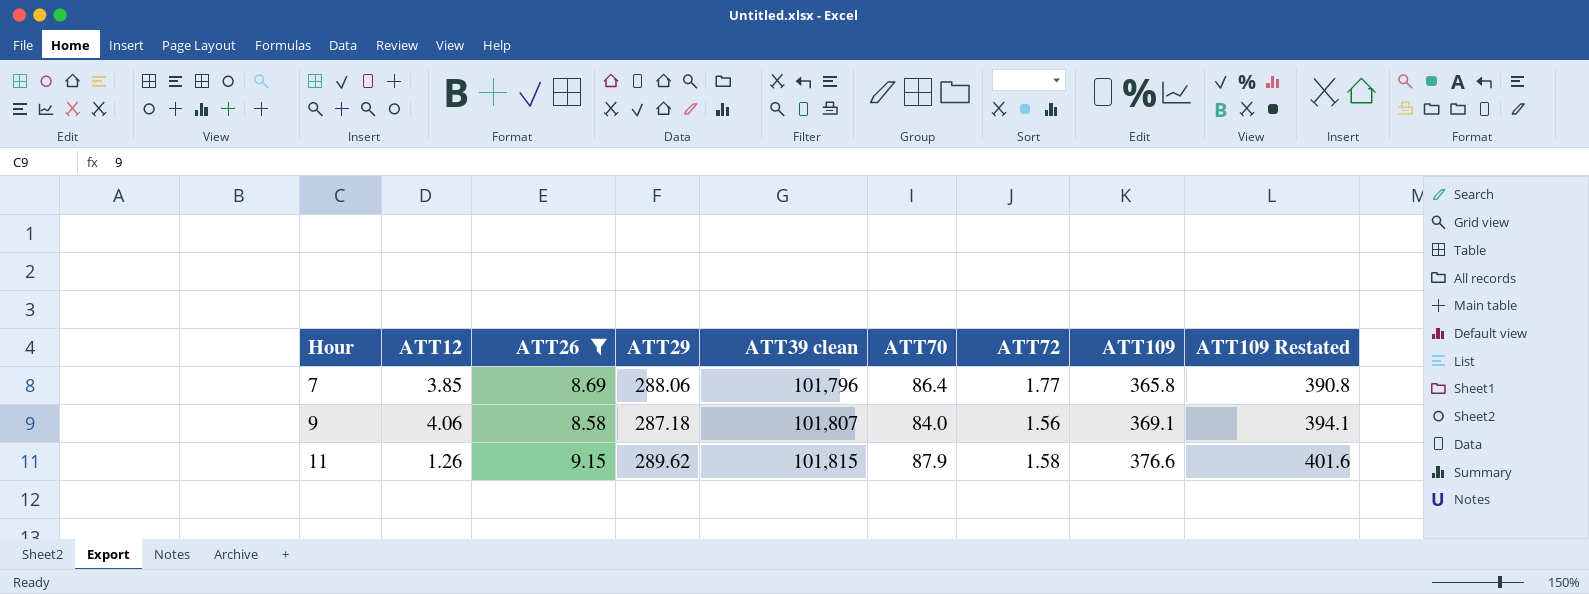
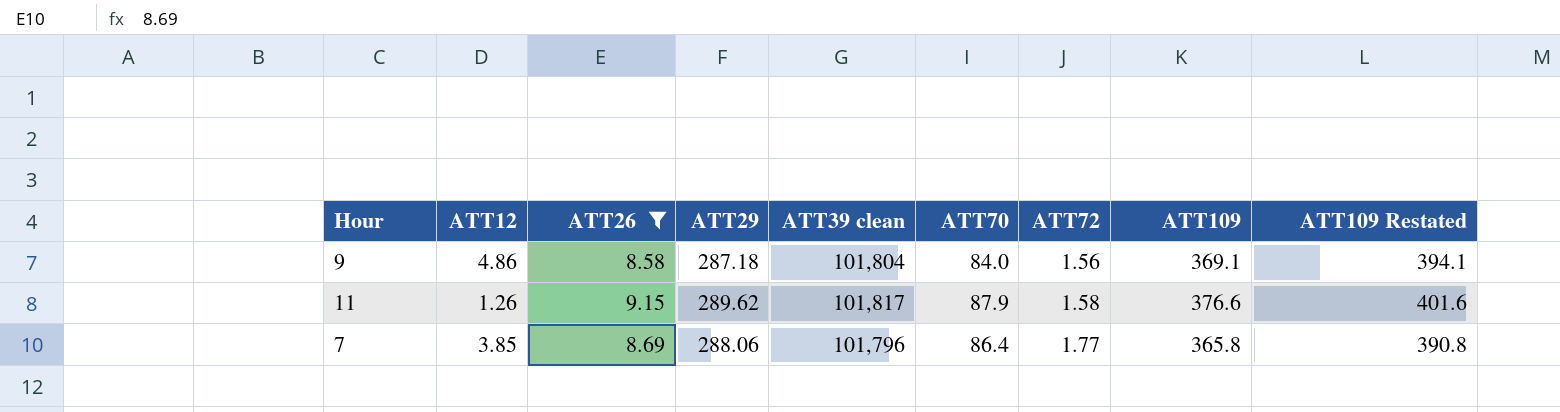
row order: Hour ascending -> ATT72 ascending
9 | ATT12: 4.06 -> 4.86
9 | ATT39 clean: 101,807 -> 101,804
11 | ATT39 clean: 101,815 -> 101,817

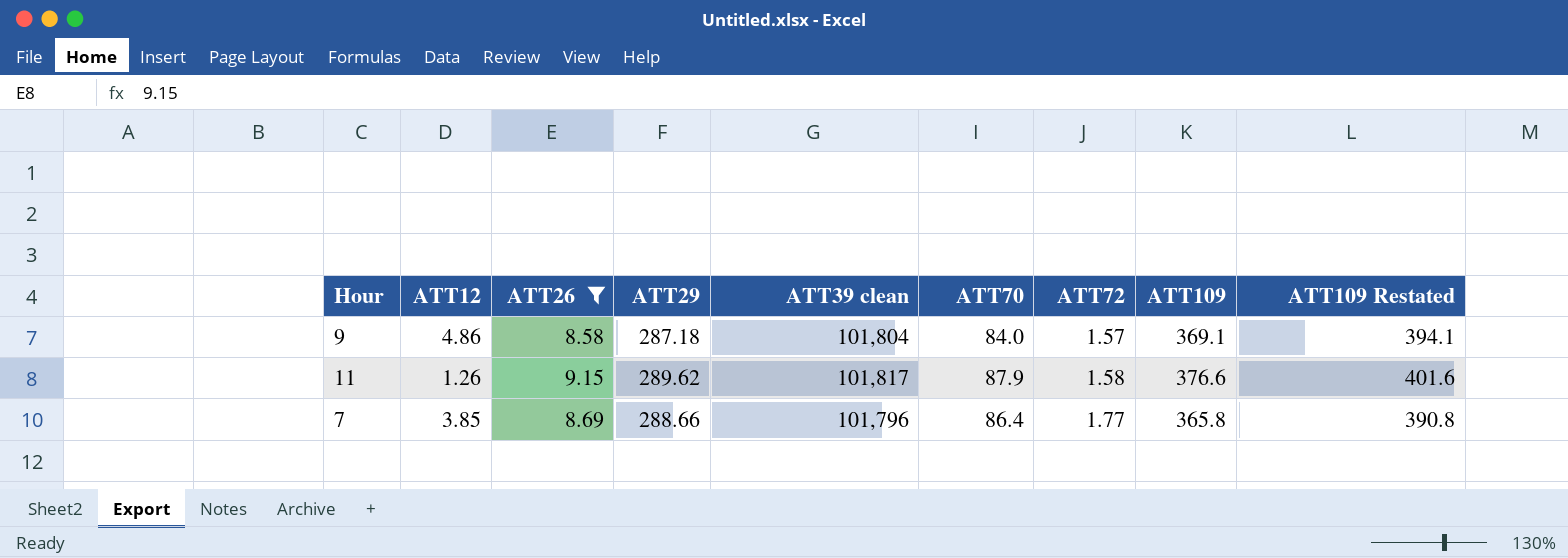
9 | ATT72: 1.56 -> 1.57
7 | ATT29: 288.06 -> 288.66

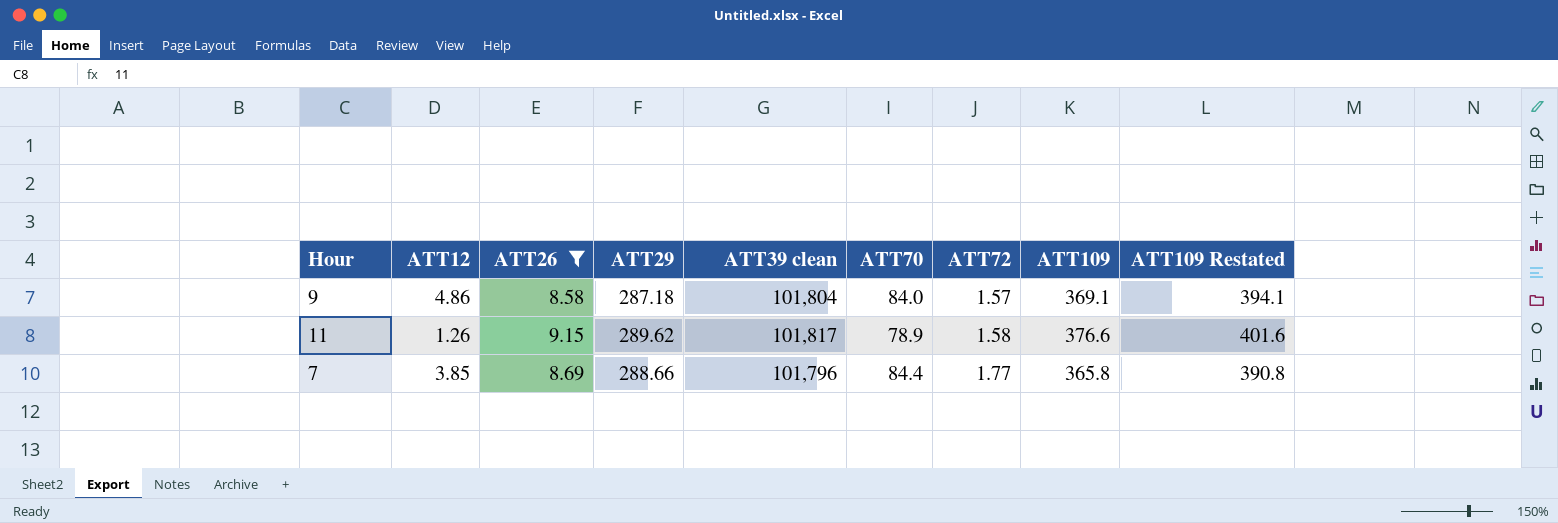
11 | ATT70: 87.9 -> 78.9
7 | ATT70: 86.4 -> 84.4

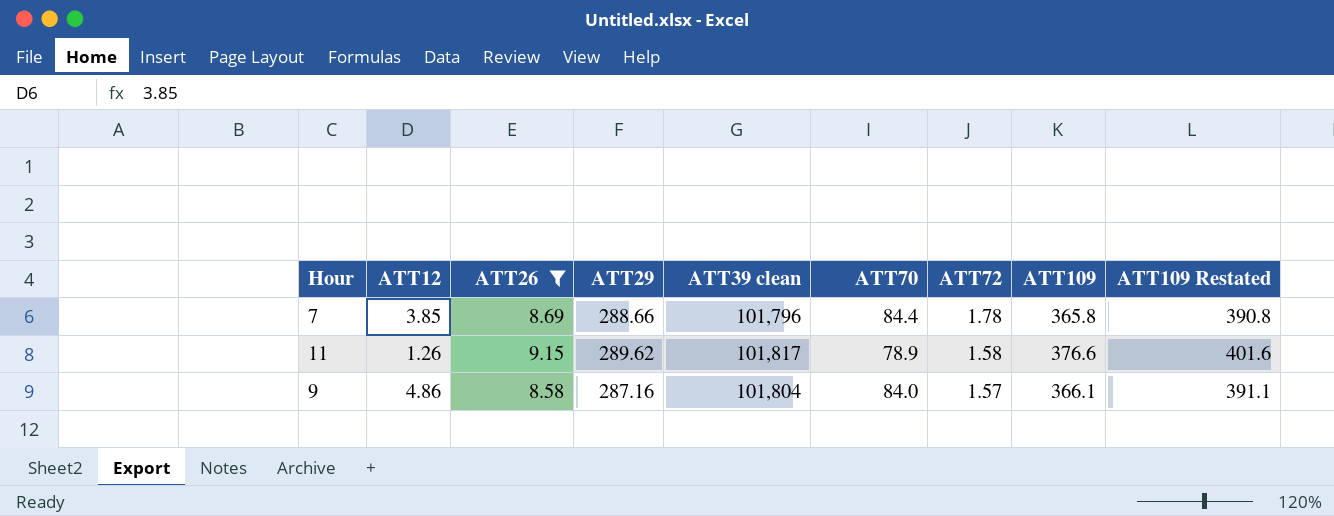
row order: ATT72 ascending -> ATT72 descending
7 | ATT72: 1.77 -> 1.78
9 | ATT29: 287.18 -> 287.16
9 | ATT109: 369.1 -> 366.1
9 | ATT109 Restated: 394.1 -> 391.1

